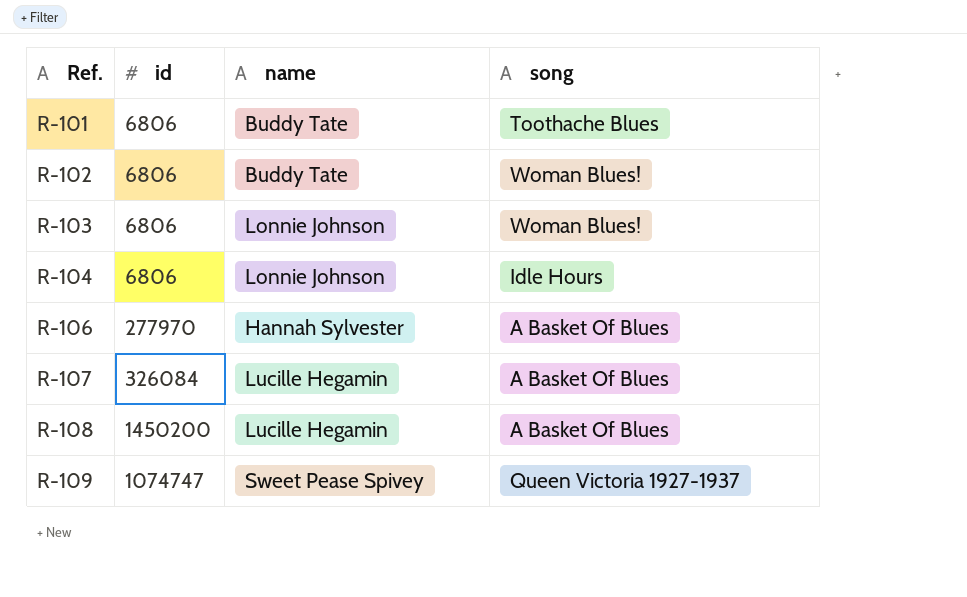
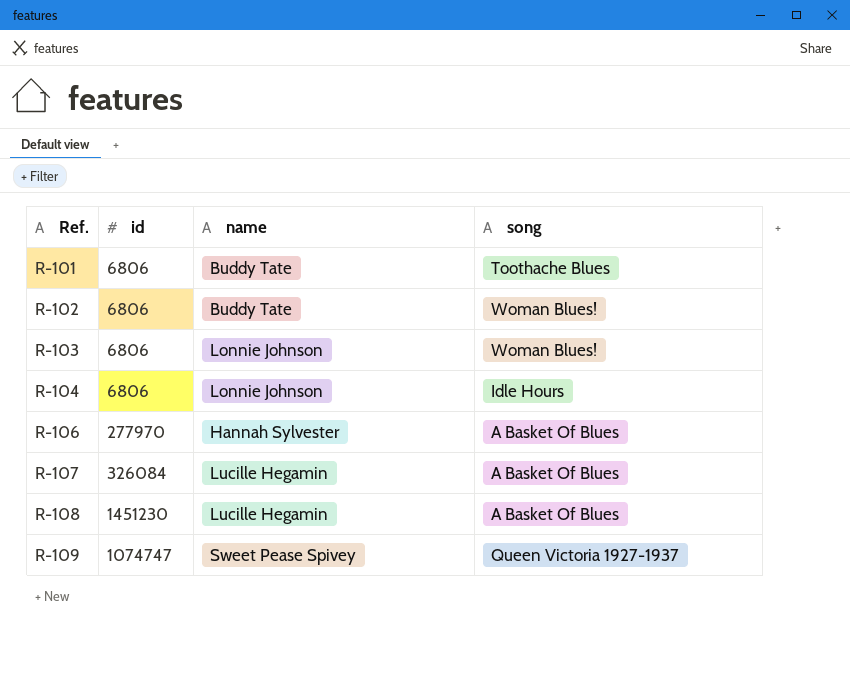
R-108 | id: 1450200 -> 1451230

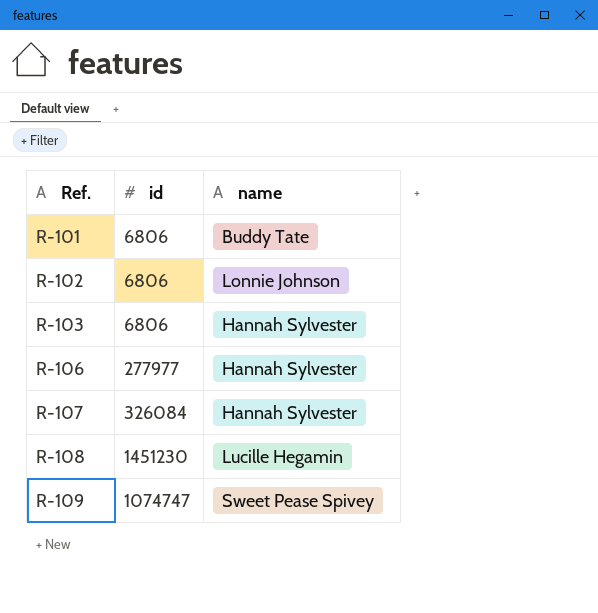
column song | position: 4 -> none
row R-104: 6806 | Lonnie Johnson | Idle Hours -> none
R-102 | name: Buddy Tate -> Lonnie Johnson
R-103 | name: Lonnie Johnson -> Hannah Sylvester
R-106 | id: 277970 -> 277977
R-107 | name: Lucille Hegamin -> Hannah Sylvester

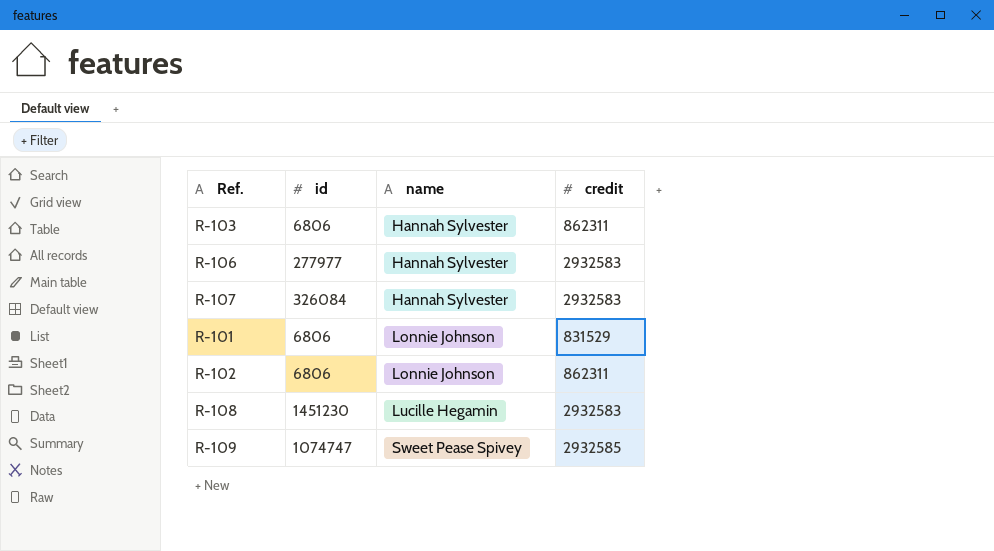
row order: Ref. ascending -> name ascending
column credit | position: none -> 4
R-101 | name: Buddy Tate -> Lonnie Johnson

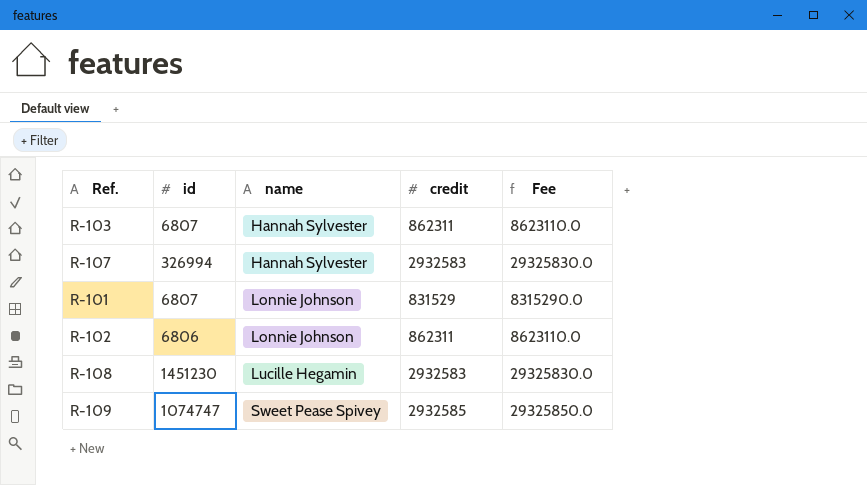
column Fee | formula: none -> [credit] * 10
row R-106: 277977 | Hannah Sylvester | 2932583 -> none
R-103 | id: 6806 -> 6807
R-107 | id: 326084 -> 326994
R-101 | id: 6806 -> 6807

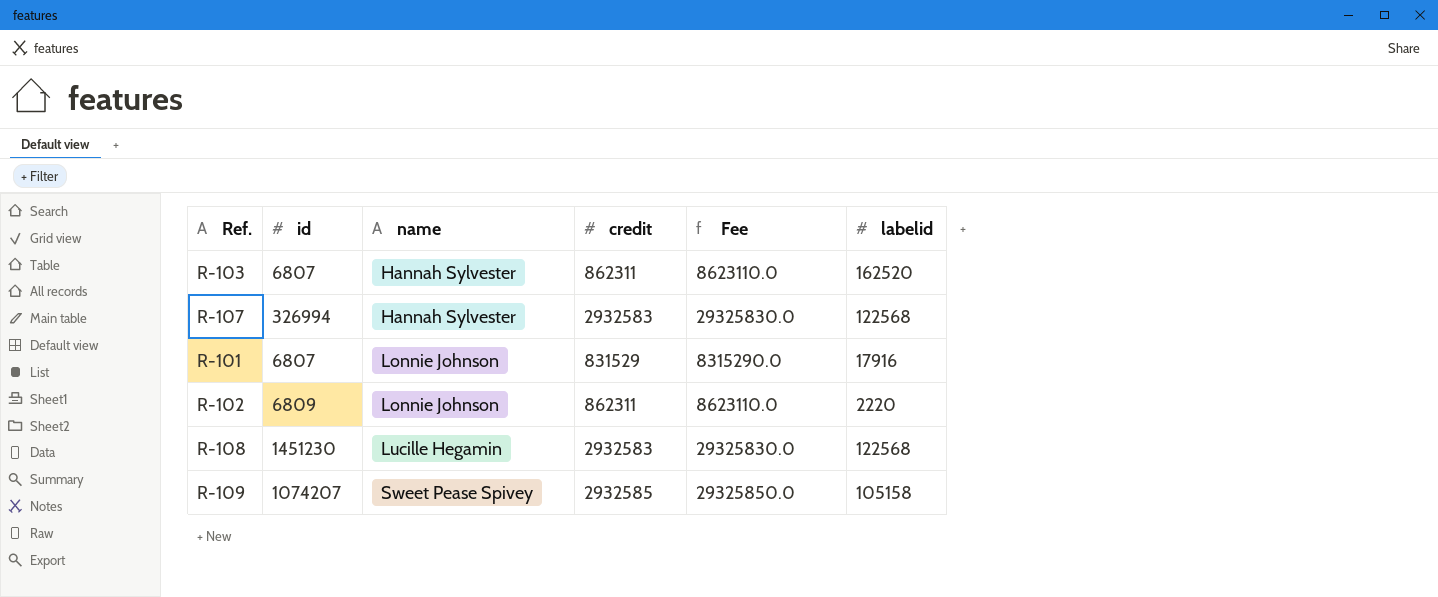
column labelid | position: none -> 6
R-102 | id: 6806 -> 6809
R-109 | id: 1074747 -> 1074207

